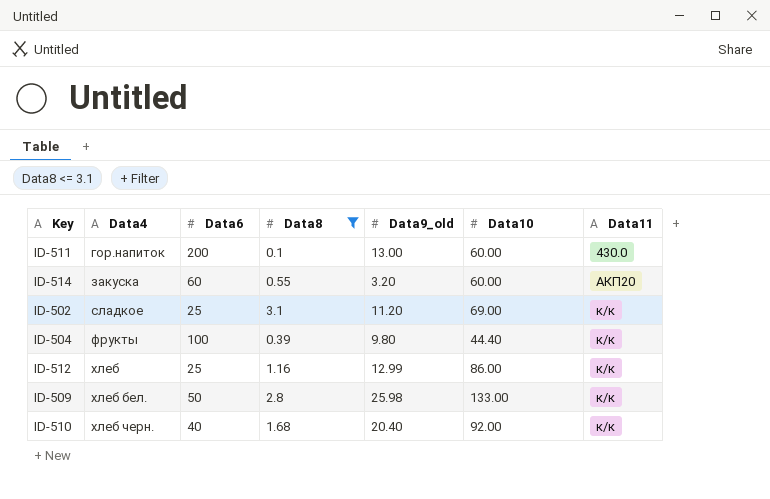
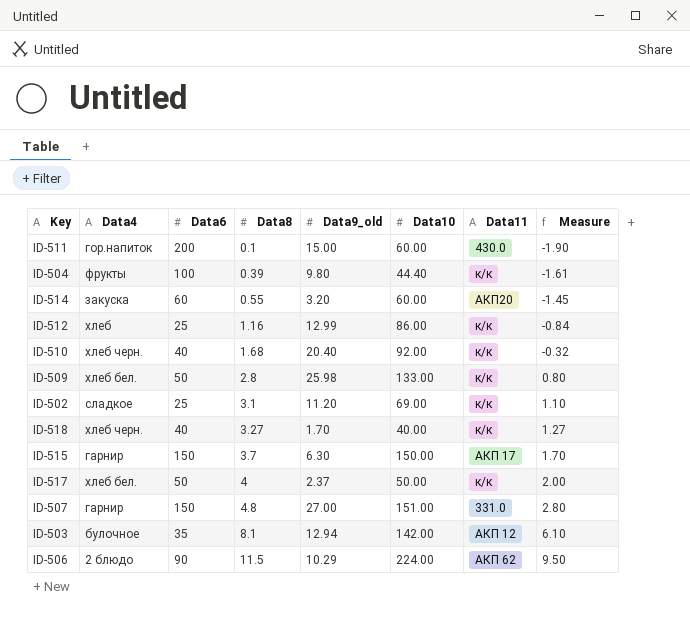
filter: Data8 <= 3.1 -> none
row order: Data4 ascending -> Data8 ascending
column Measure | formula: none -> [Data8] - 2
ID-511 | Data9_old: 13.00 -> 15.00

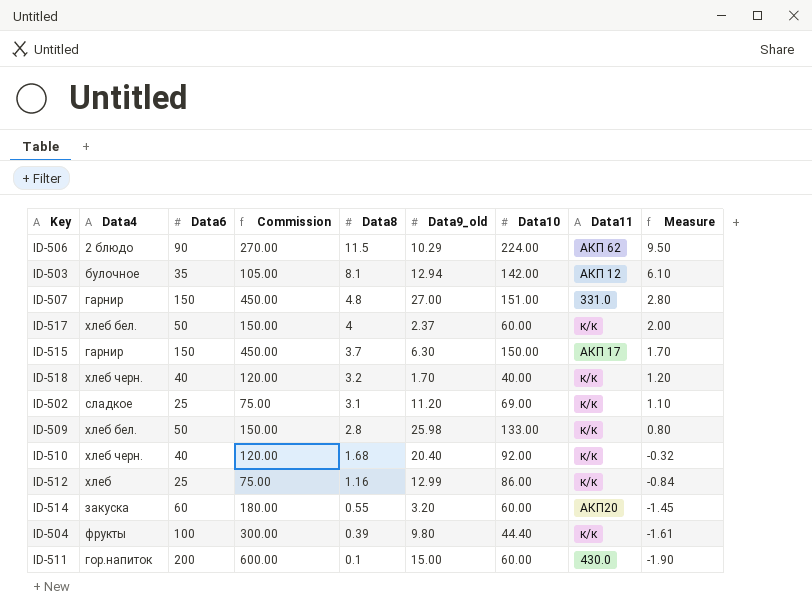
row order: Data8 ascending -> Data8 descending
column Commission | formula: none -> [Data6] * 3
ID-517 | Data10: 50.00 -> 60.00
ID-518 | Data8: 3.27 -> 3.2
ID-518 | Measure: 1.27 -> 1.20

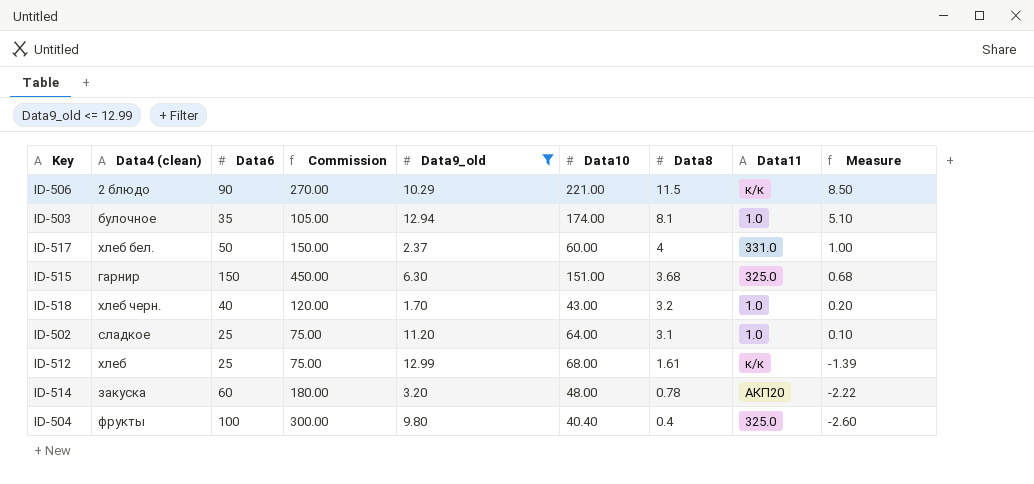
filter: none -> Data9_old <= 12.99
column name: Data4 -> Data4 (clean)
column Data8 | position: 5 -> 7
column Measure | formula: [Data8] - 2 -> [Data8] - 3
ID-506 | Data10: 224.00 -> 221.00
ID-506 | Data11: АКП 62 -> к/к
ID-503 | Data10: 142.00 -> 174.00
ID-503 | Data11: АКП 12 -> 1.0
ID-517 | Data11: к/к -> 331.0
ID-515 | Data10: 150.00 -> 151.00
ID-515 | Data8: 3.7 -> 3.68
ID-515 | Data11: АКП 17 -> 325.0
ID-518 | Data10: 40.00 -> 43.00
ID-518 | Data11: к/к -> 1.0
ID-502 | Data10: 69.00 -> 64.00
ID-502 | Data11: к/к -> 1.0
ID-512 | Data10: 86.00 -> 68.00
ID-512 | Data8: 1.16 -> 1.61
ID-514 | Data10: 60.00 -> 48.00
ID-514 | Data8: 0.55 -> 0.78
ID-504 | Data10: 44.40 -> 40.40
ID-504 | Data8: 0.39 -> 0.4
ID-504 | Data11: к/к -> 325.0

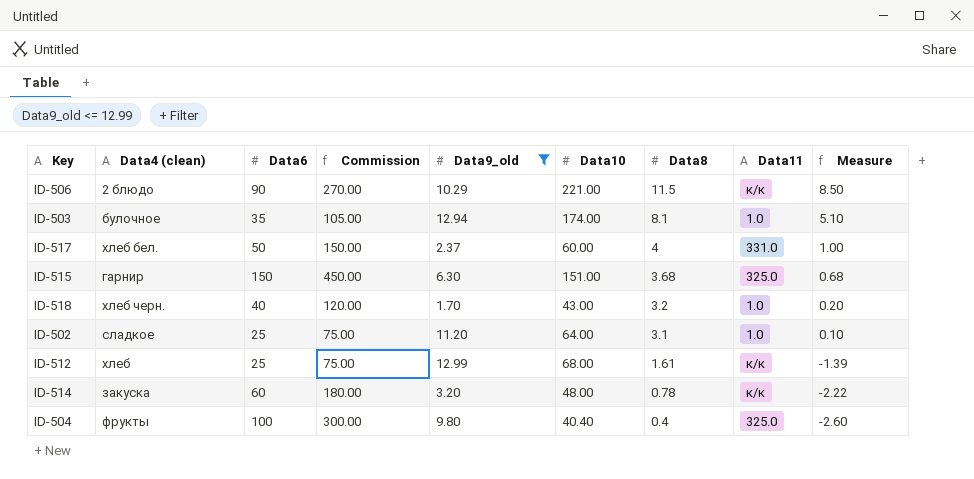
ID-514 | Data11: АКП20 -> к/к

